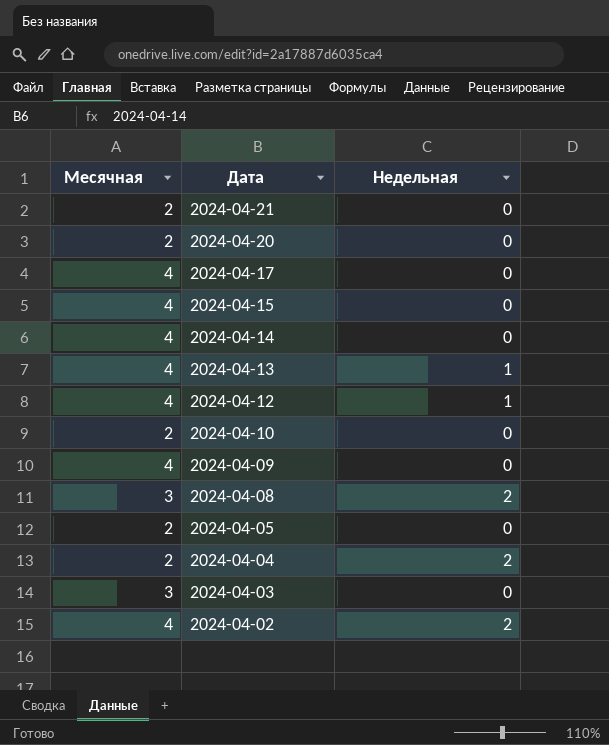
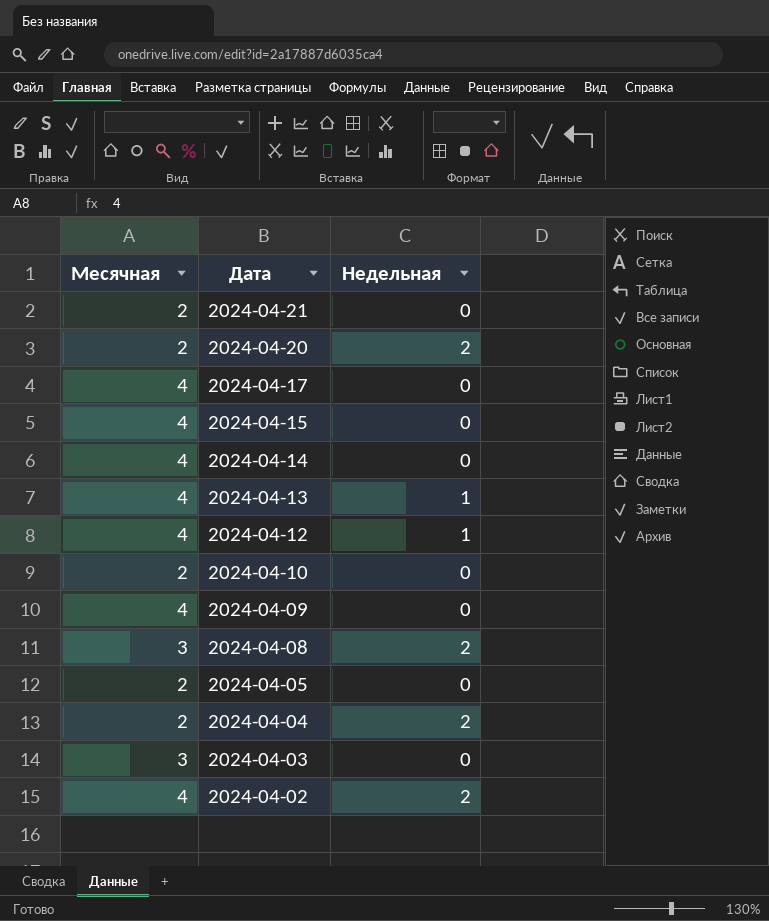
2024-04-20 | Недельная: 0 -> 2

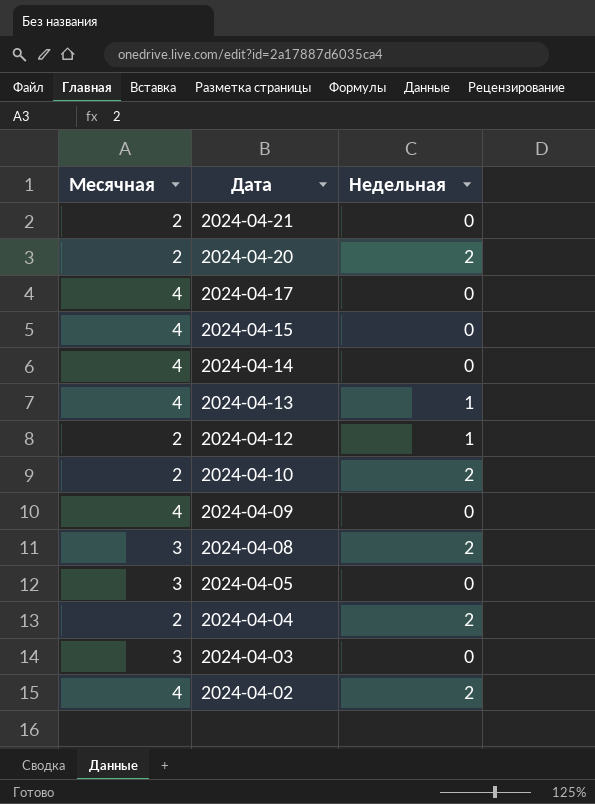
2024-04-12 | Месячная: 4 -> 2
2024-04-10 | Недельная: 0 -> 2
2024-04-05 | Месячная: 2 -> 3

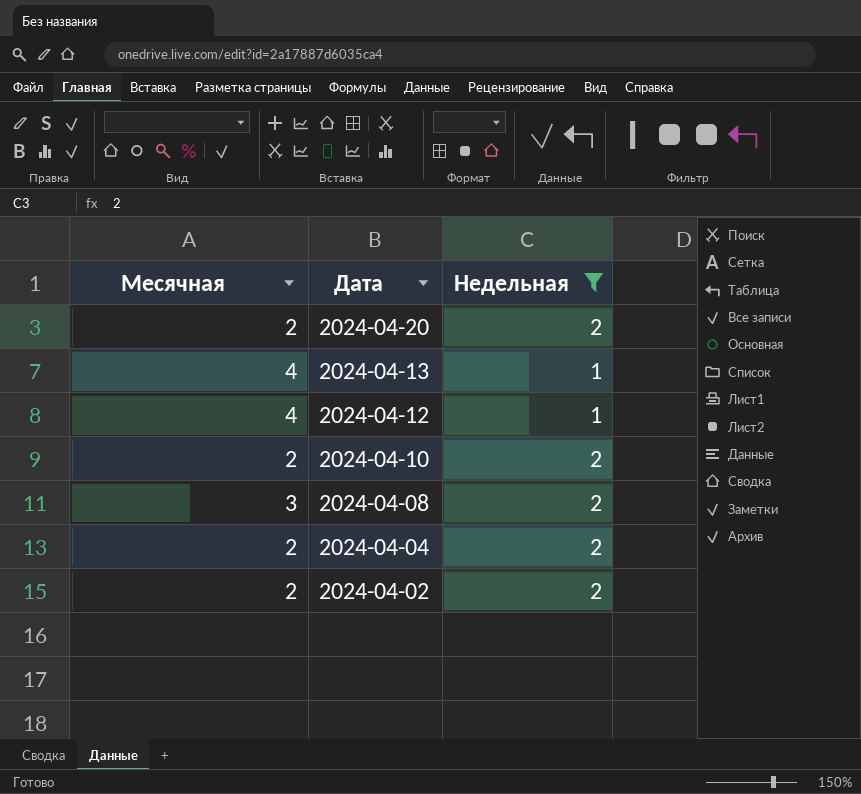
filter: none -> Недельная != 0
2024-04-12 | Месячная: 2 -> 4
2024-04-02 | Месячная: 4 -> 2

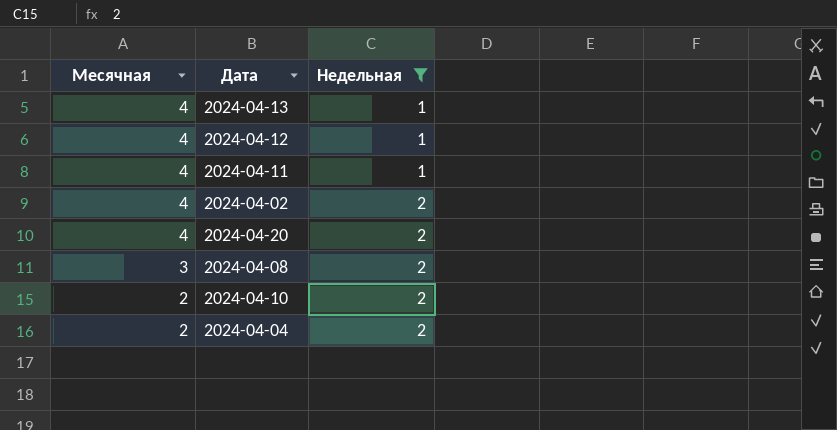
row order: Дата descending -> Месячная descending
row 2024-04-11: none -> 4 | 1
2024-04-02 | Месячная: 2 -> 4
2024-04-20 | Месячная: 2 -> 4

